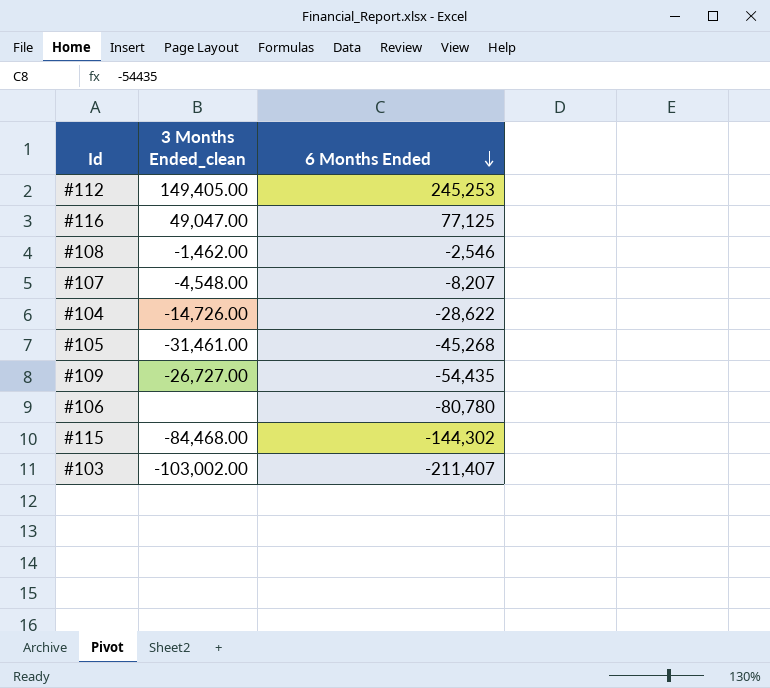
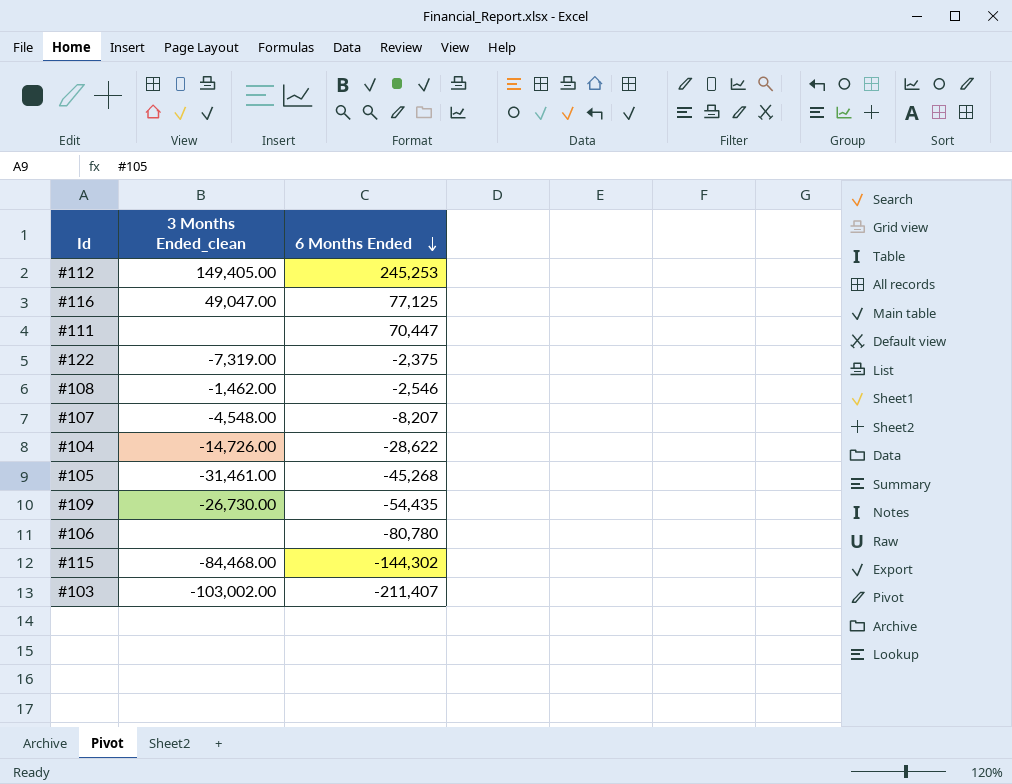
row #111: none -> none | 70,447
row #122: none -> -7,319.00 | -2,375
#109 | 3 Months Ended_clean: -26,727.00 -> -26,730.00

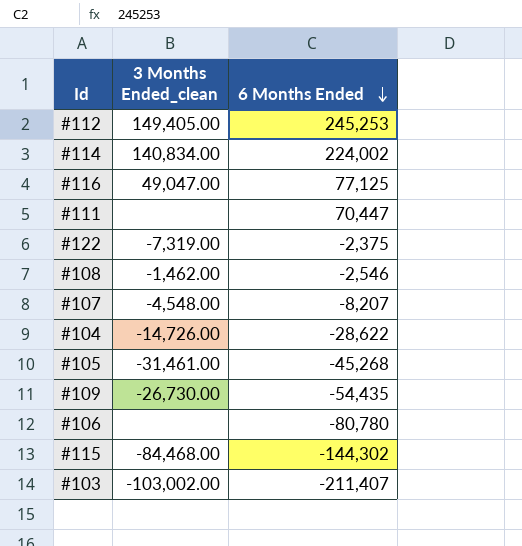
row #114: none -> 140,834.00 | 224,002

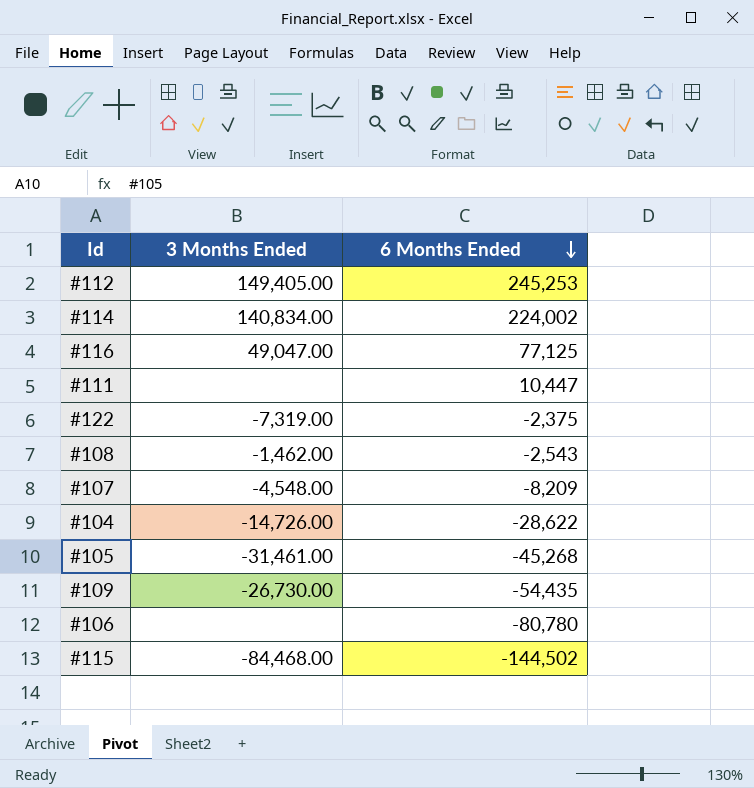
column name: 3 Months Ended_clean -> 3 Months Ended
row #103: -103,002.00 | -211,407 -> none
#111 | 6 Months Ended: 70,447 -> 10,447
#108 | 6 Months Ended: -2,546 -> -2,543
#107 | 6 Months Ended: -8,207 -> -8,209
#115 | 6 Months Ended: -144,302 -> -144,502

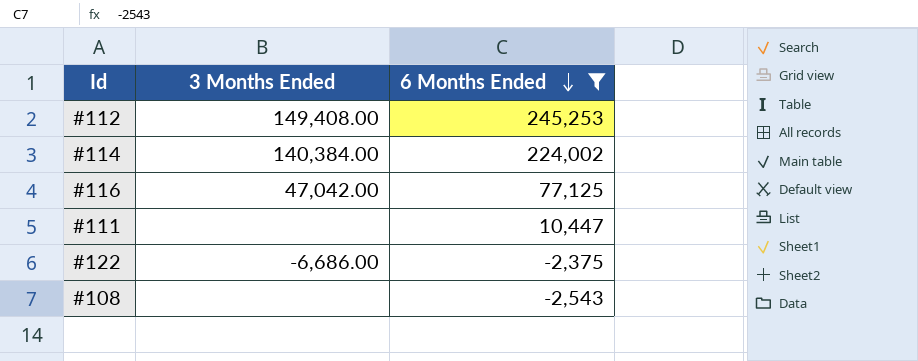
filter: none -> 6 Months Ended >= -2,543
#112 | 3 Months Ended: 149,405.00 -> 149,408.00
#114 | 3 Months Ended: 140,834.00 -> 140,384.00
#116 | 3 Months Ended: 49,047.00 -> 47,042.00
#122 | 3 Months Ended: -7,319.00 -> -6,686.00
#108 | 3 Months Ended: -1,462.00 -> none

